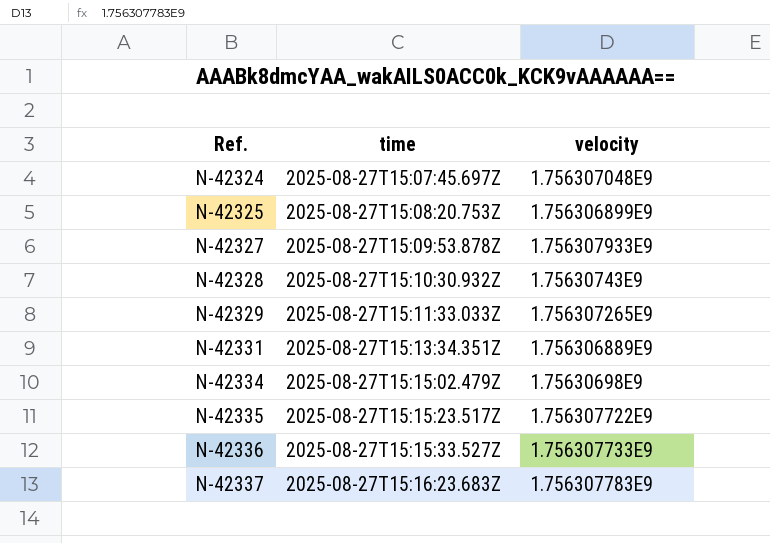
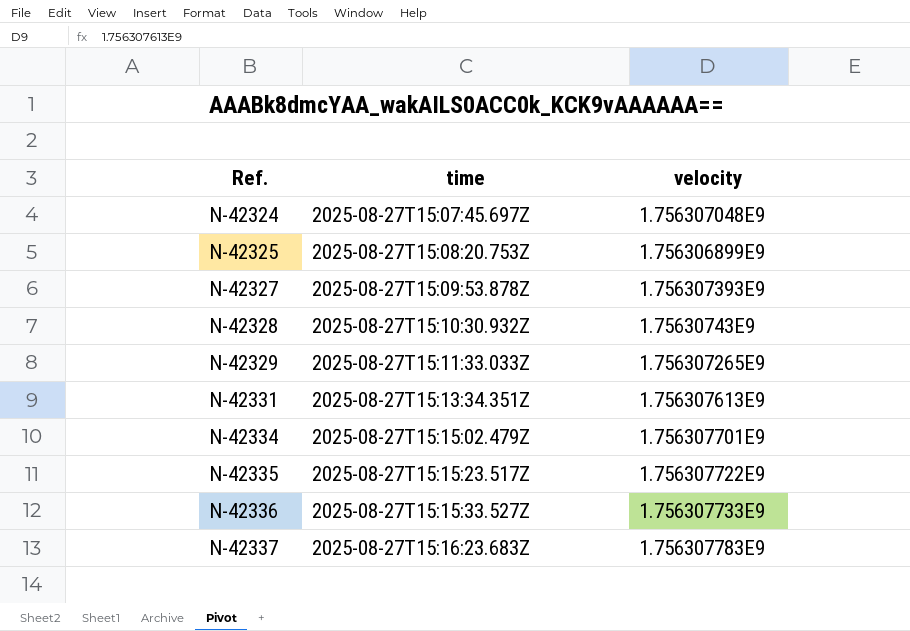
N-42327 | velocity: 1.756307933E9 -> 1.756307393E9
N-42331 | velocity: 1.756306889E9 -> 1.756307613E9
N-42334 | velocity: 1.75630698E9 -> 1.756307701E9

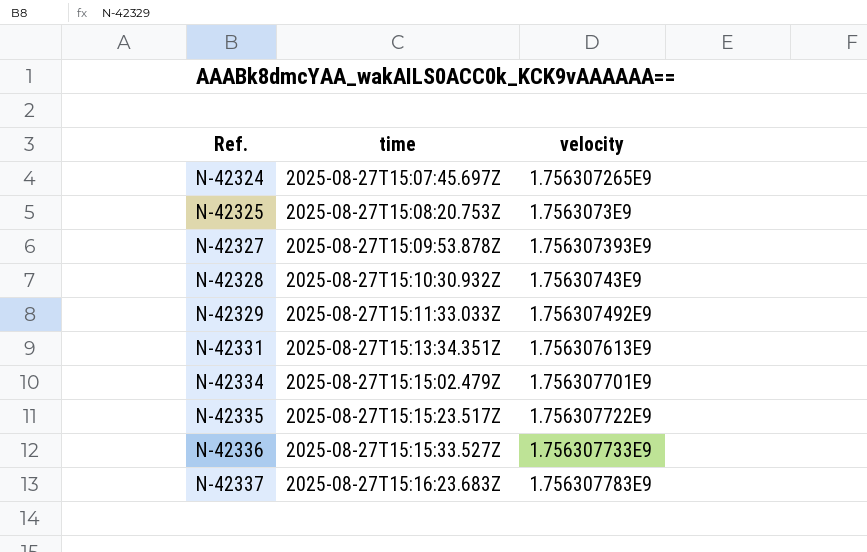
N-42324 | velocity: 1.756307048E9 -> 1.756307265E9
N-42325 | velocity: 1.756306899E9 -> 1.7563073E9
N-42329 | velocity: 1.756307265E9 -> 1.756307492E9

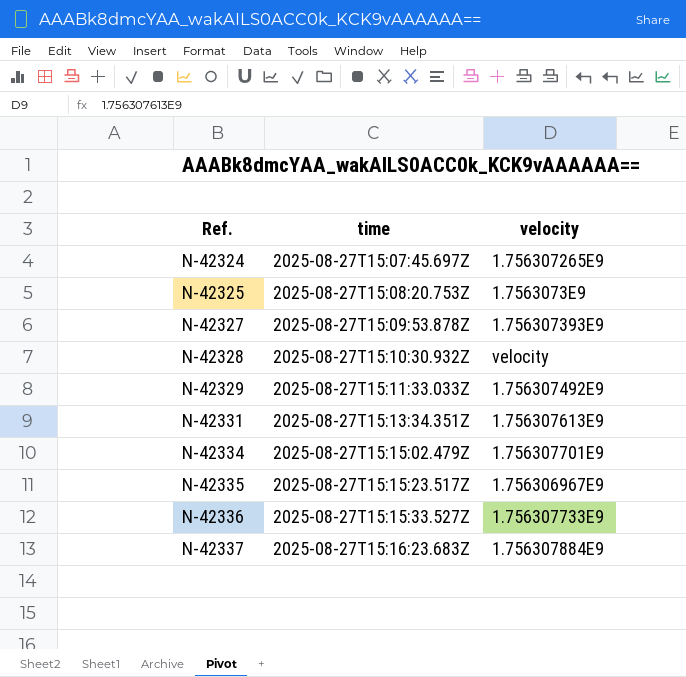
N-42328 | velocity: 1.75630743E9 -> velocity
N-42335 | velocity: 1.756307722E9 -> 1.756306967E9
N-42337 | velocity: 1.756307783E9 -> 1.756307884E9

